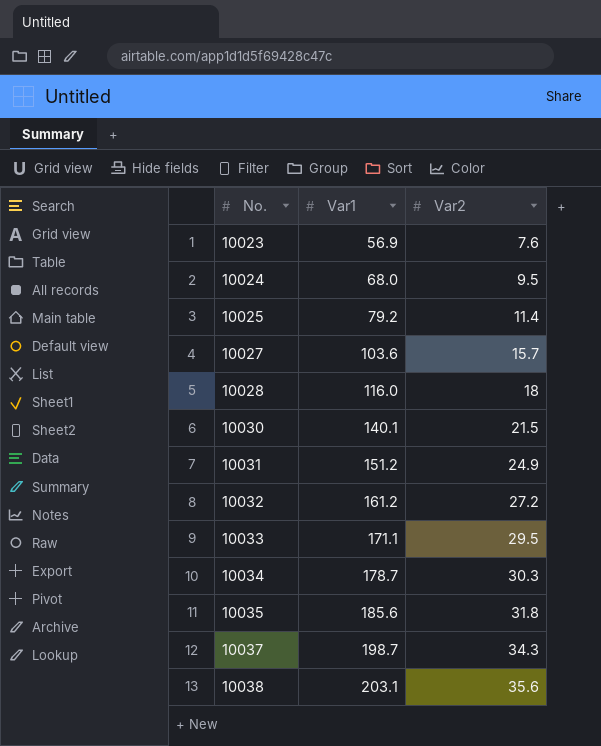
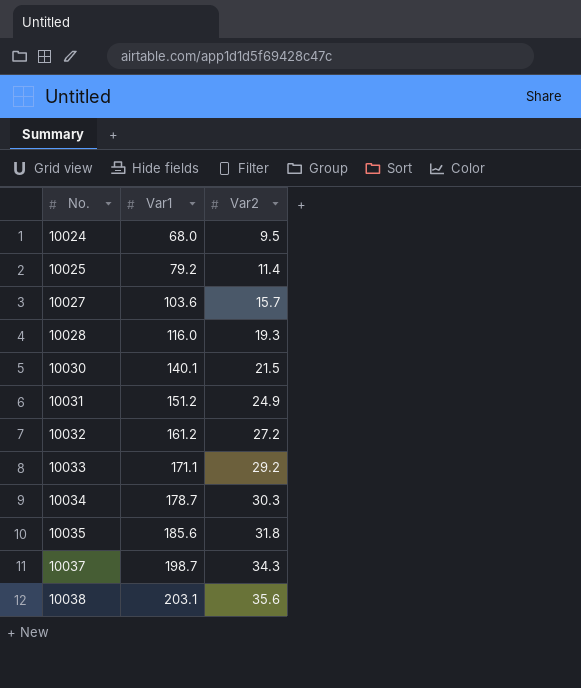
row 10023: 56.9 | 7.6 -> none
10028 | Var2: 18 -> 19.3
10033 | Var2: 29.5 -> 29.2

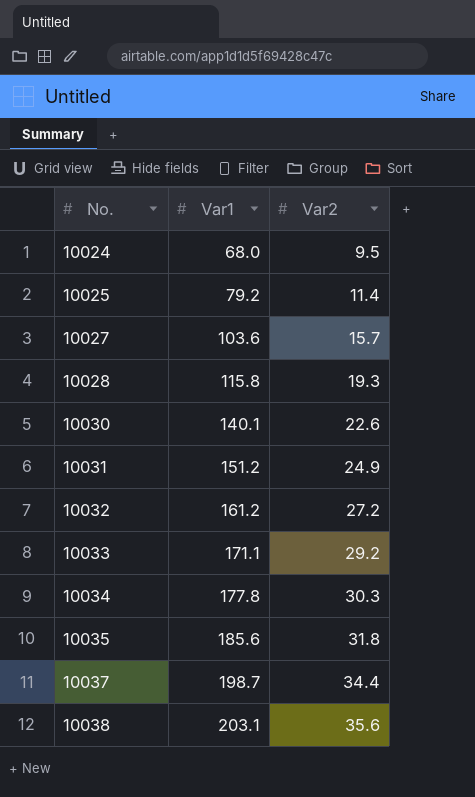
10028 | Var1: 116.0 -> 115.8
10030 | Var2: 21.5 -> 22.6
10034 | Var1: 178.7 -> 177.8
10037 | Var2: 34.3 -> 34.4

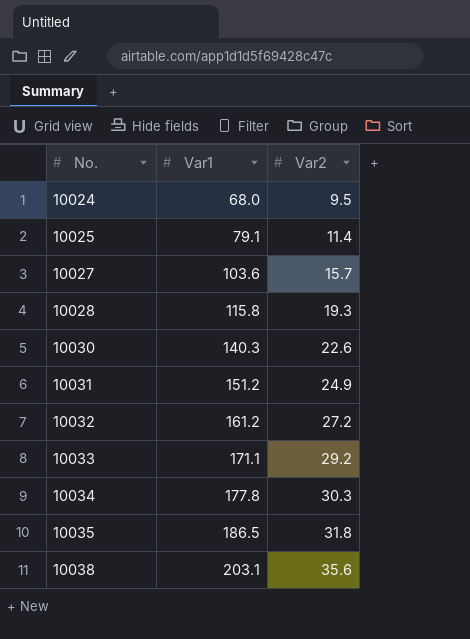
row 10037: 198.7 | 34.4 -> none
10025 | Var1: 79.2 -> 79.1
10030 | Var1: 140.1 -> 140.3
10035 | Var1: 185.6 -> 186.5

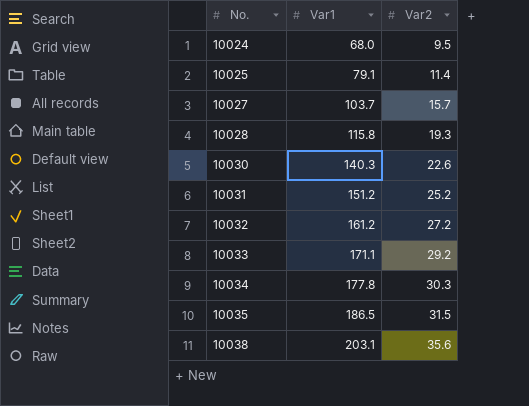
10027 | Var1: 103.6 -> 103.7
10031 | Var2: 24.9 -> 25.2
10035 | Var2: 31.8 -> 31.5

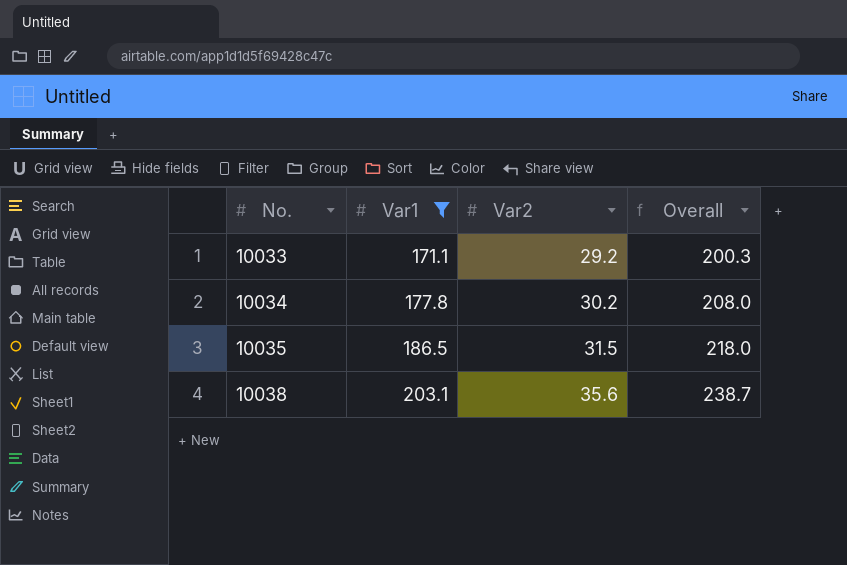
filter: none -> Var1 >= 171.1
column Overall | formula: none -> [Var1] + [Var2]
10034 | Var2: 30.3 -> 30.2

